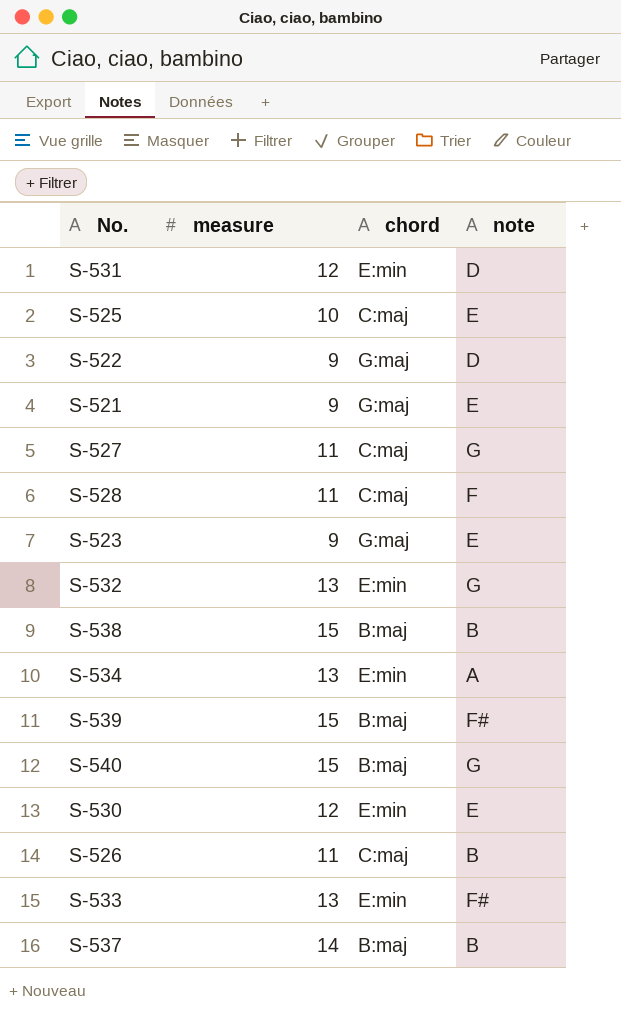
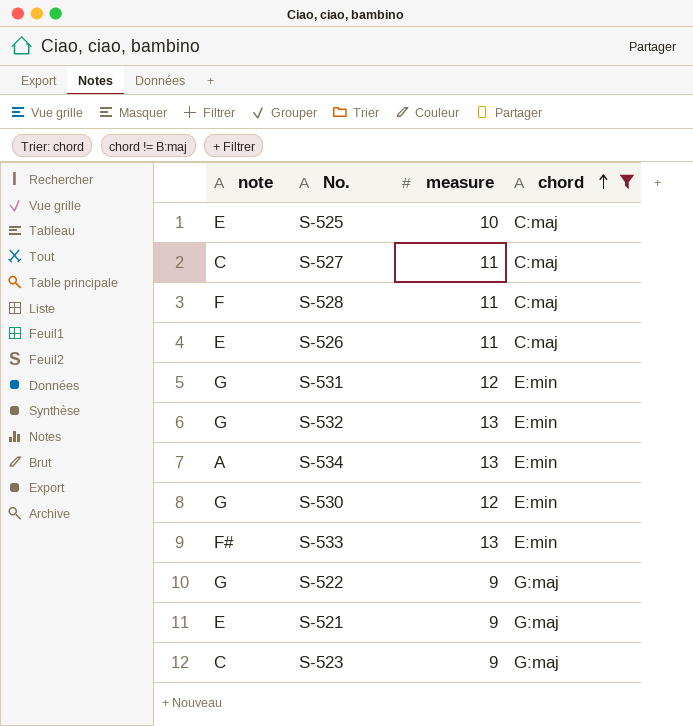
filter: none -> chord != B:maj
row order: none -> chord ascending
column note | position: 4 -> 1
S-527 | note: G -> C
S-526 | note: B -> E
S-531 | note: D -> G
S-530 | note: E -> G
S-522 | note: D -> G
S-523 | note: E -> C

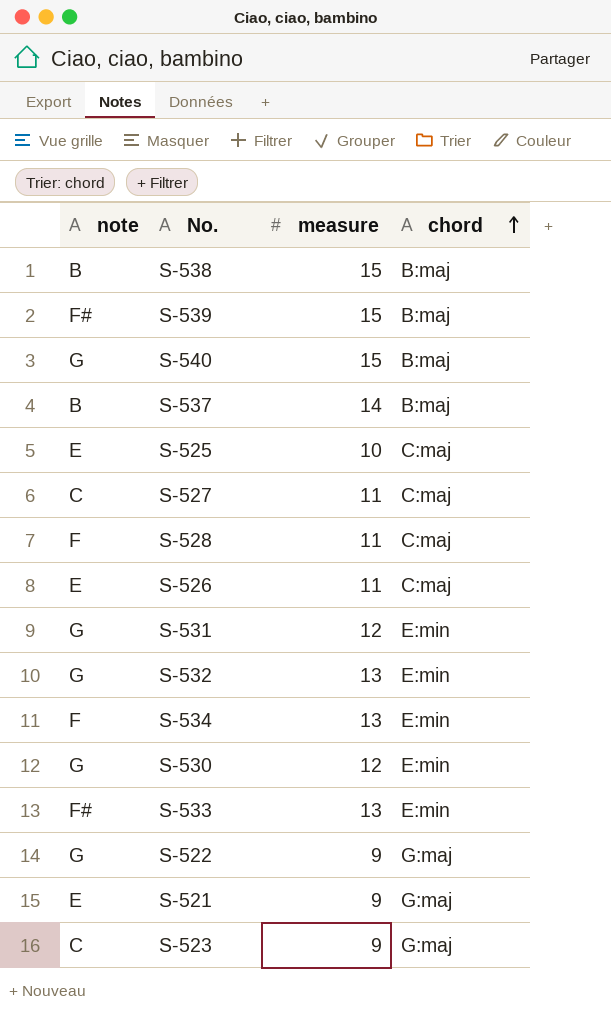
filter: chord != B:maj -> none
S-534 | note: A -> F

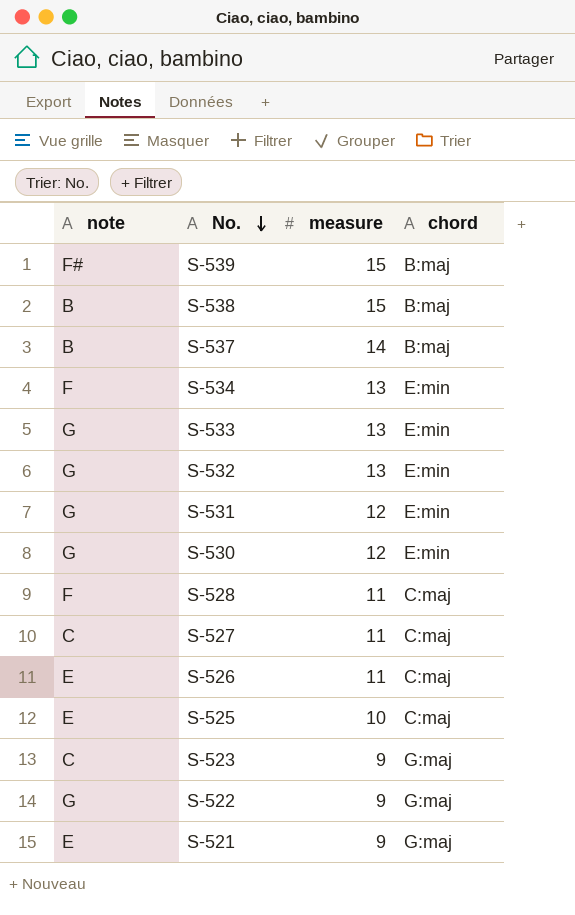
row order: chord ascending -> No. descending
row S-540: G | 15 | B:maj -> none
S-533 | note: F# -> G

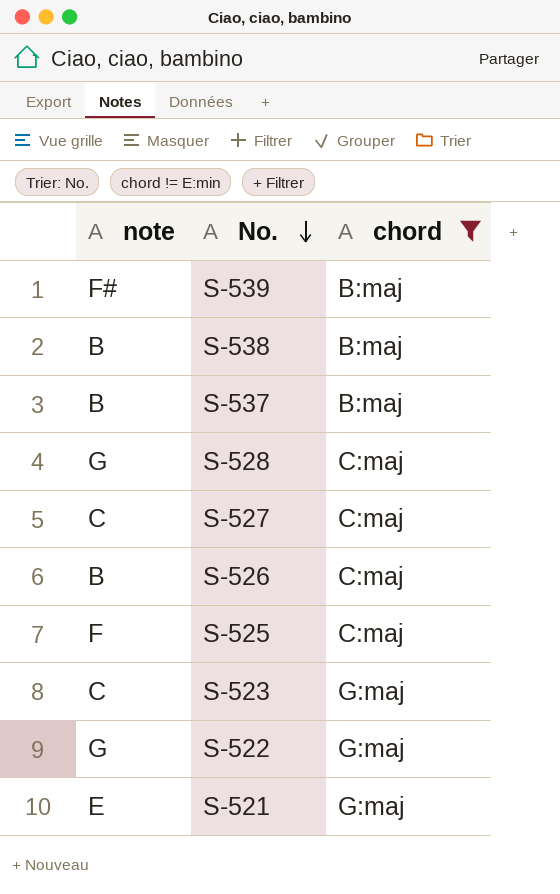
filter: none -> chord != E:min
column measure | position: 3 -> none
S-528 | note: F -> G
S-526 | note: E -> B
S-525 | note: E -> F

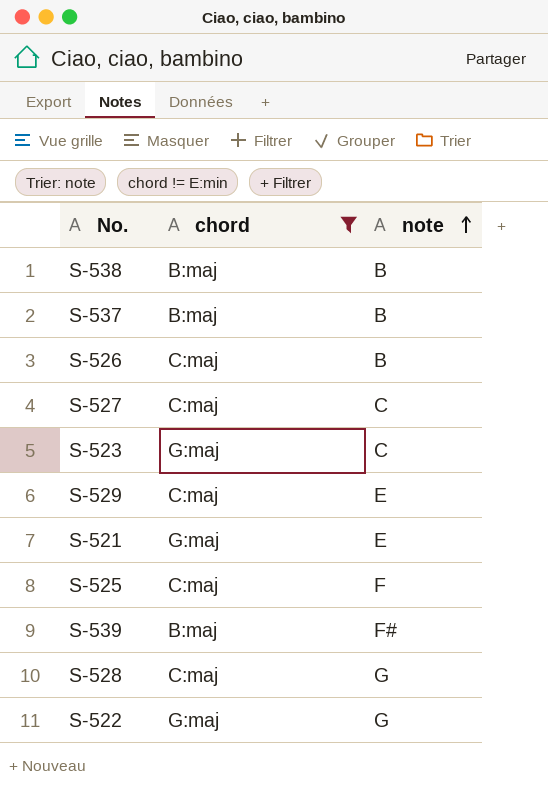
row order: No. descending -> note ascending
column note | position: 1 -> 3
row S-529: none -> C:maj | E

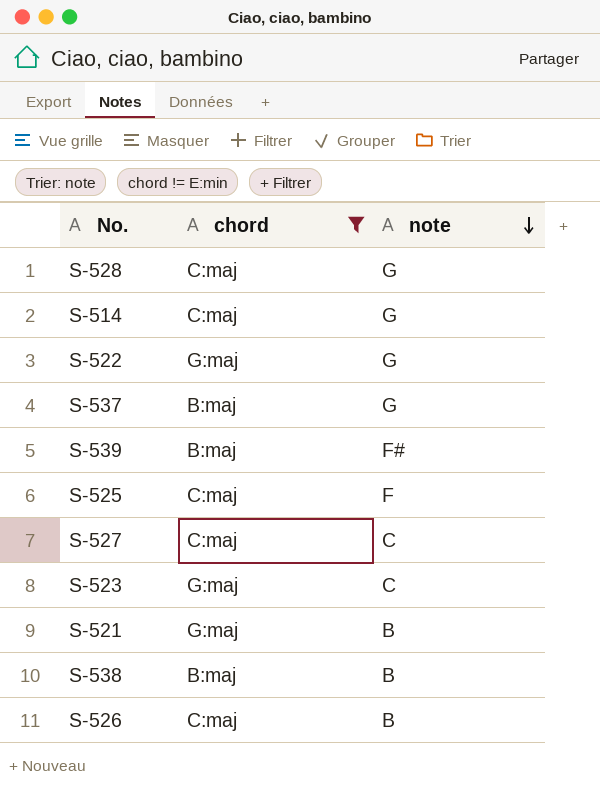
row order: note ascending -> note descending
row S-529: C:maj | E -> none
row S-514: none -> C:maj | G
S-537 | note: B -> G
S-521 | note: E -> B

